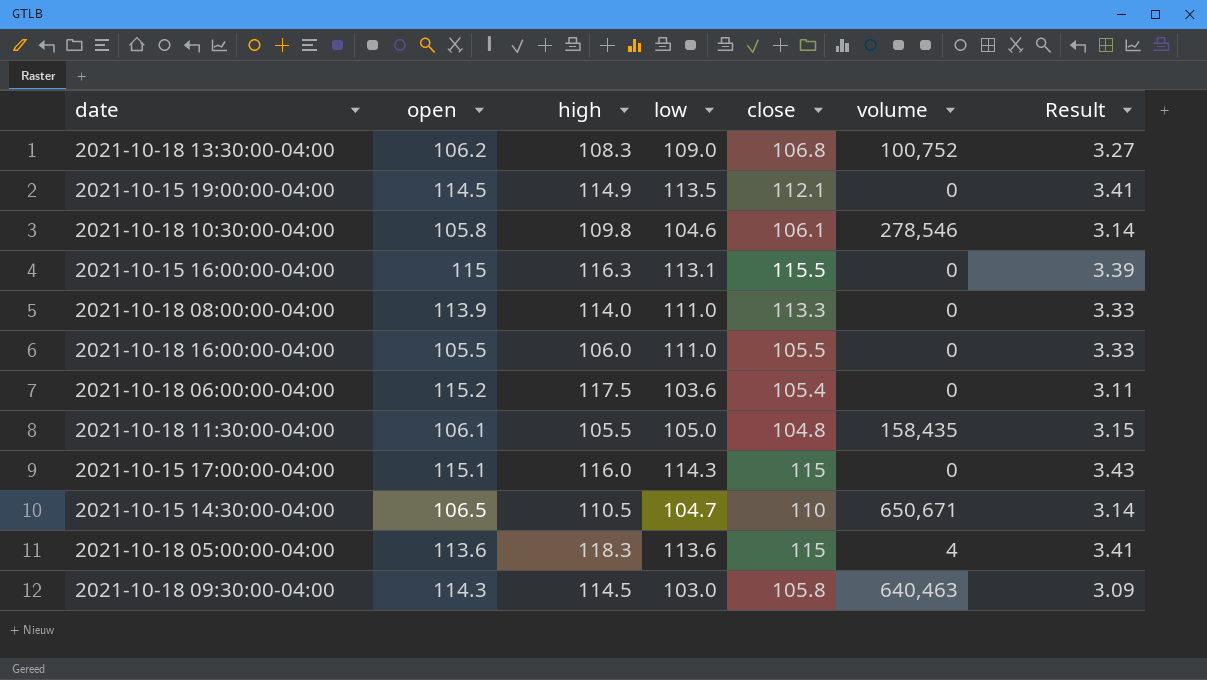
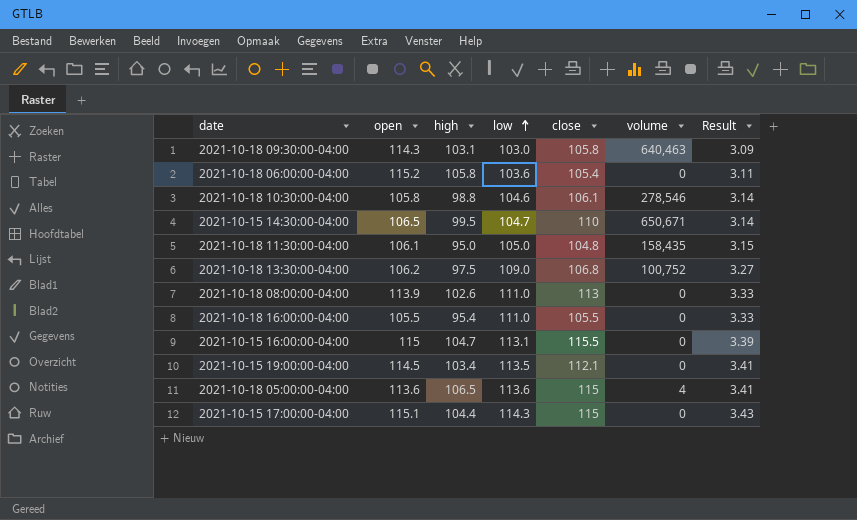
row order: none -> low ascending
2021-10-18 09:30:00-04:00 | high: 114.5 -> 103.1
2021-10-18 06:00:00-04:00 | high: 117.5 -> 105.8
2021-10-18 10:30:00-04:00 | high: 109.8 -> 98.8
2021-10-15 14:30:00-04:00 | high: 110.5 -> 99.5
2021-10-18 11:30:00-04:00 | high: 105.5 -> 95.0
2021-10-18 13:30:00-04:00 | high: 108.3 -> 97.5
2021-10-18 08:00:00-04:00 | high: 114.0 -> 102.6
2021-10-18 08:00:00-04:00 | close: 113.3 -> 113
2021-10-18 16:00:00-04:00 | high: 106.0 -> 95.4
2021-10-15 16:00:00-04:00 | high: 116.3 -> 104.7
2021-10-15 19:00:00-04:00 | high: 114.9 -> 103.4
2021-10-18 05:00:00-04:00 | high: 118.3 -> 106.5
2021-10-15 17:00:00-04:00 | high: 116.0 -> 104.4

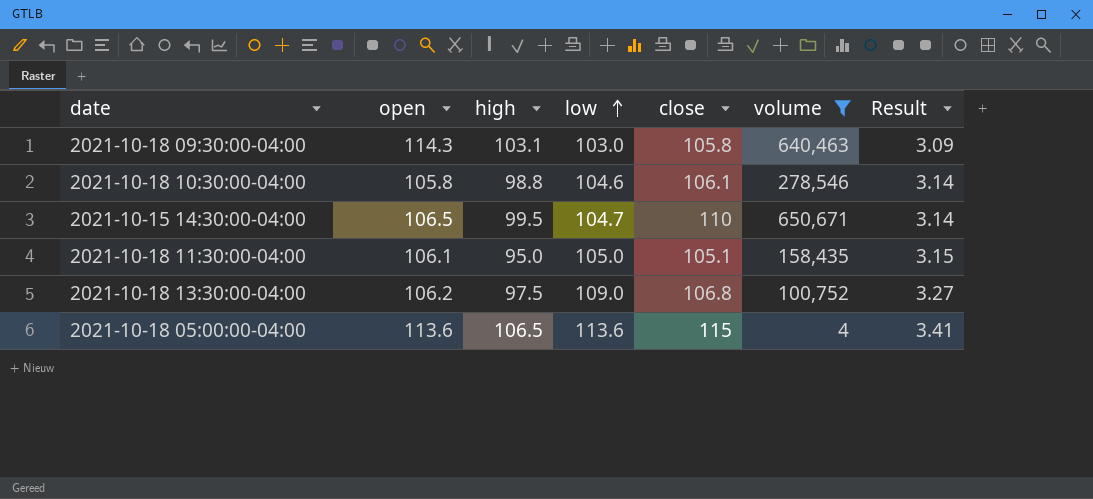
filter: none -> volume != 0
2021-10-18 11:30:00-04:00 | close: 104.8 -> 105.1

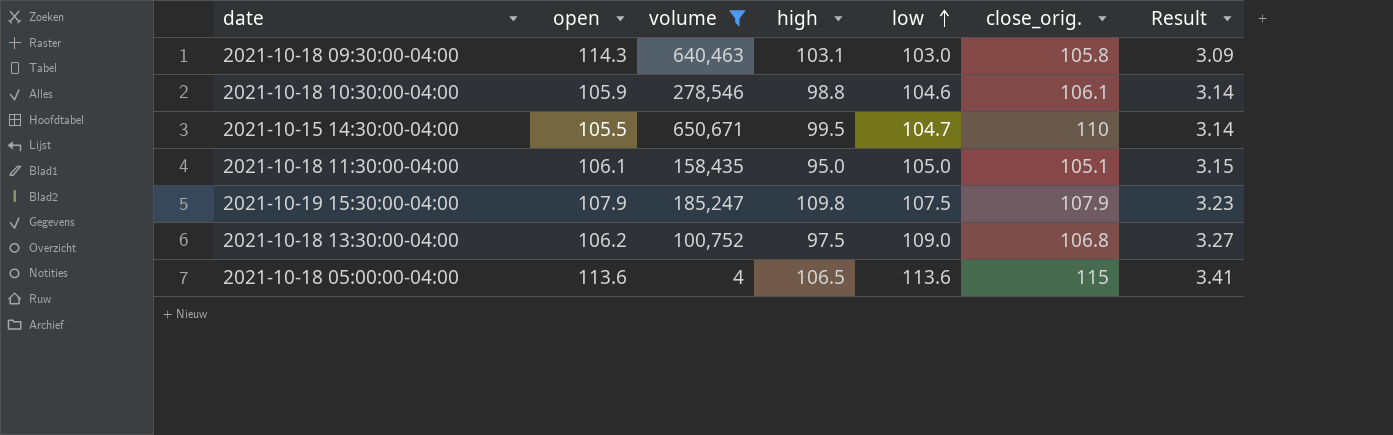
column volume | position: 6 -> 3
column name: close -> close_orig.
2021-10-18 10:30:00-04:00 | open: 105.8 -> 105.9
2021-10-15 14:30:00-04:00 | open: 106.5 -> 105.5
row 2021-10-19 15:30:00-04:00: none -> 107.9 | 185,247 | 109.8 | 107.5 | 107.9 | 3.23

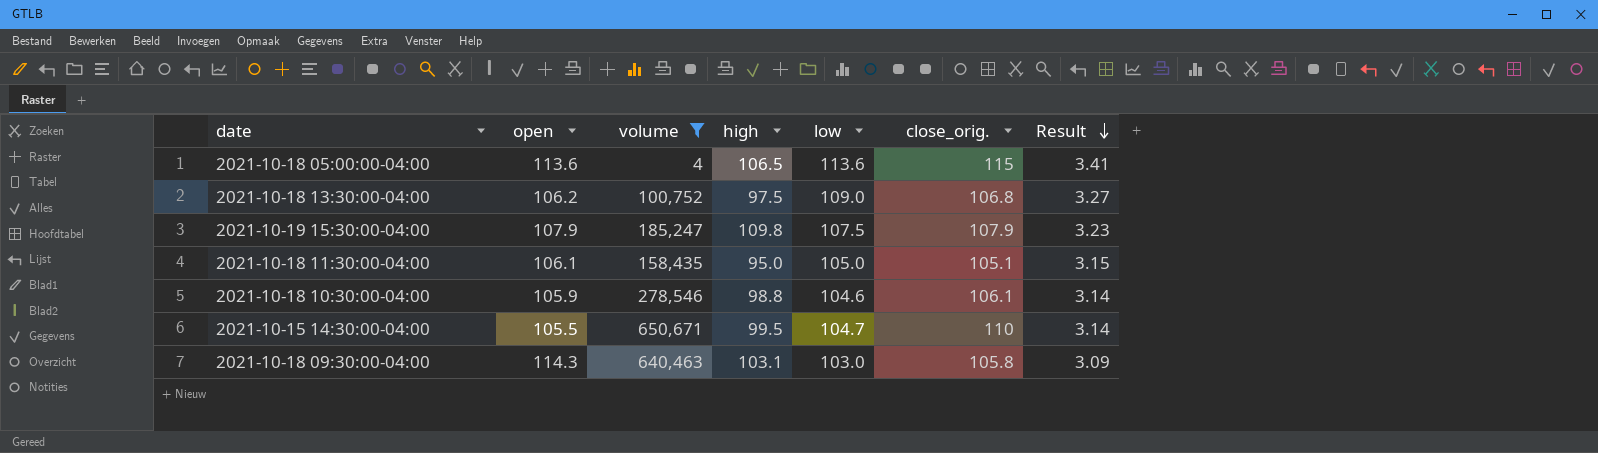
row order: low ascending -> Result descending

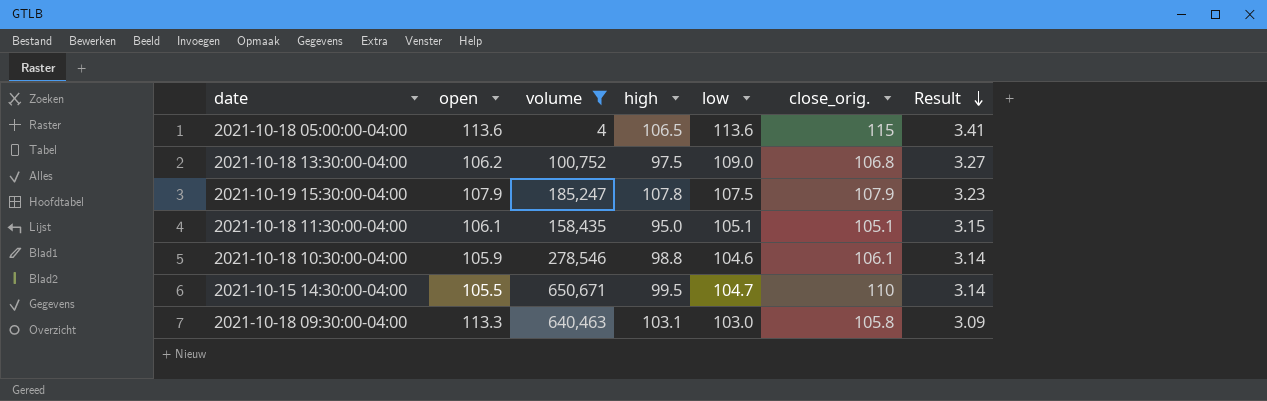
2021-10-19 15:30:00-04:00 | high: 109.8 -> 107.8
2021-10-18 11:30:00-04:00 | low: 105.0 -> 105.1
2021-10-18 09:30:00-04:00 | open: 114.3 -> 113.3

